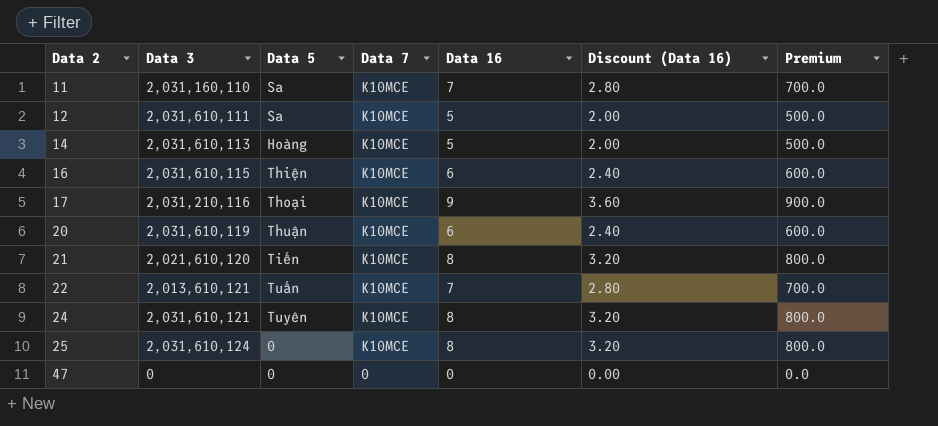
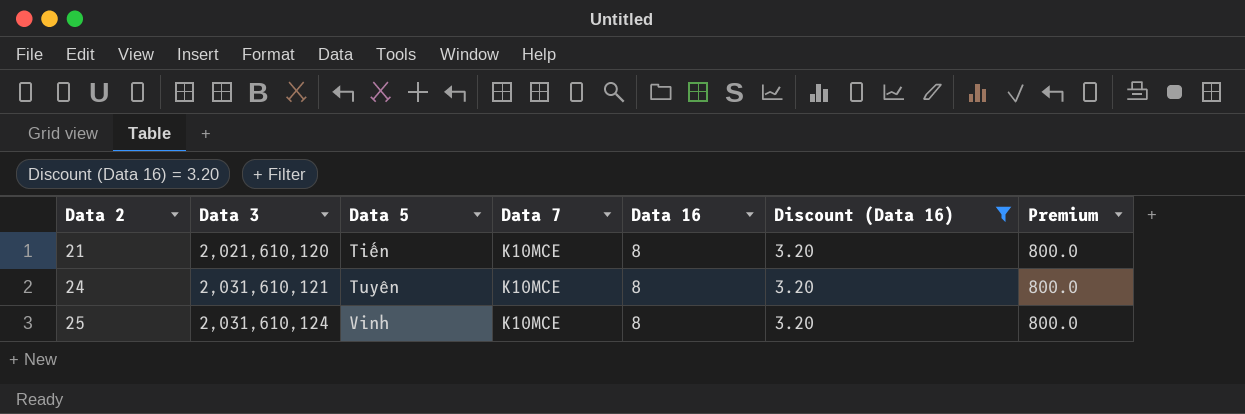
filter: none -> Discount (Data 16) = 3.20
25 | Data 5: 0 -> Vinh

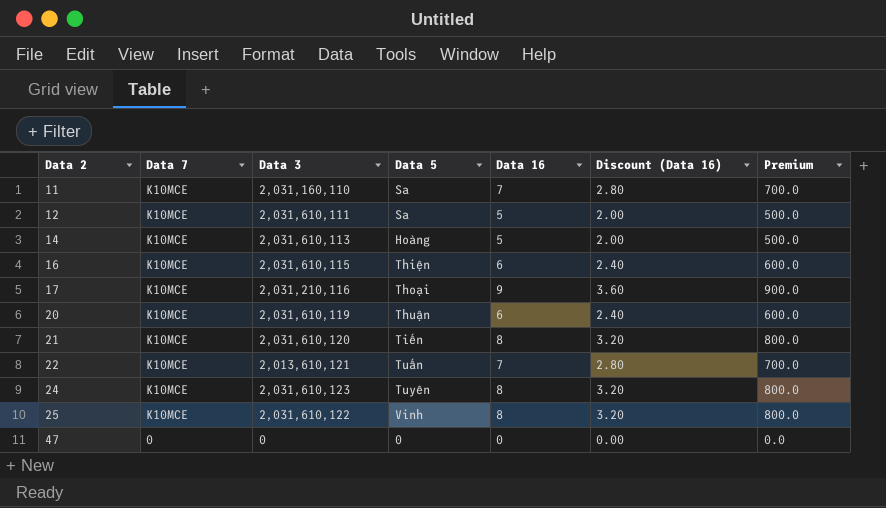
filter: Discount (Data 16) = 3.20 -> none
column Data 7 | position: 4 -> 2
21 | Data 3: 2,021,610,120 -> 2,031,610,120
24 | Data 3: 2,031,610,121 -> 2,031,610,123
25 | Data 3: 2,031,610,124 -> 2,031,610,122

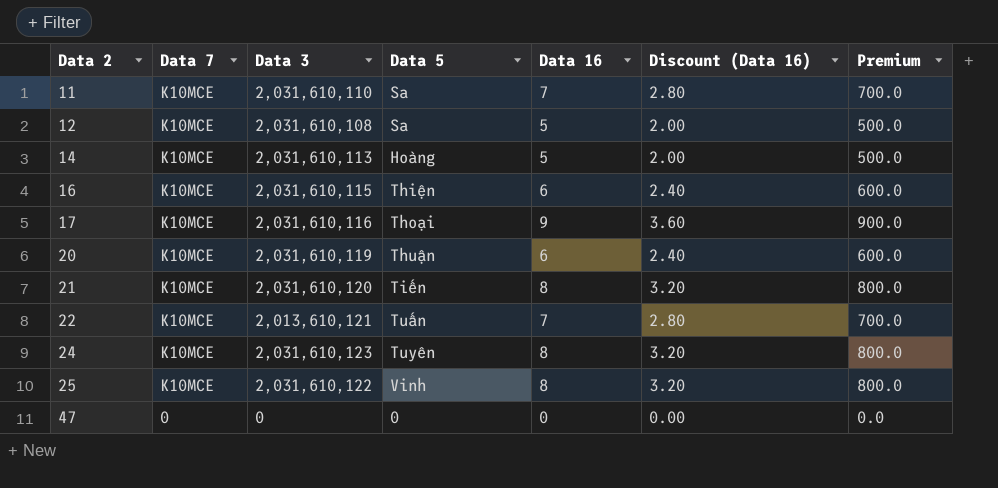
11 | Data 3: 2,031,160,110 -> 2,031,610,110
12 | Data 3: 2,031,610,111 -> 2,031,610,108
17 | Data 3: 2,031,210,116 -> 2,031,610,116

